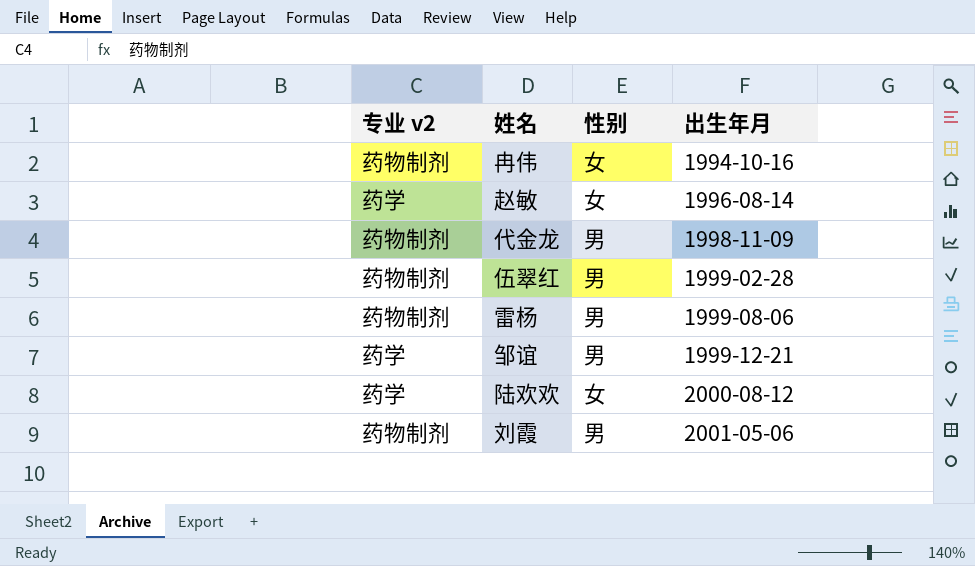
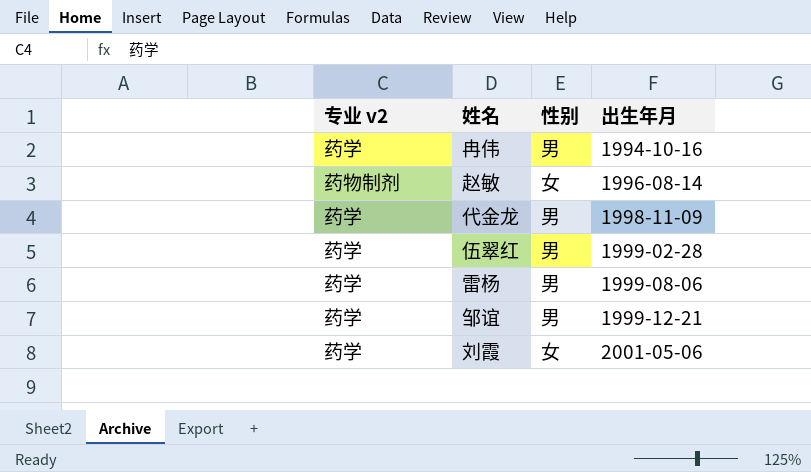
row 陆欢欢: 药学 | 女 | 2000-08-12 -> none
冉伟 | 专业 v2: 药物制剂 -> 药学
冉伟 | 性别: 女 -> 男
赵敏 | 专业 v2: 药学 -> 药物制剂
代金龙 | 专业 v2: 药物制剂 -> 药学
伍翠红 | 专业 v2: 药物制剂 -> 药学
雷杨 | 专业 v2: 药物制剂 -> 药学
刘霞 | 专业 v2: 药物制剂 -> 药学
刘霞 | 性别: 男 -> 女

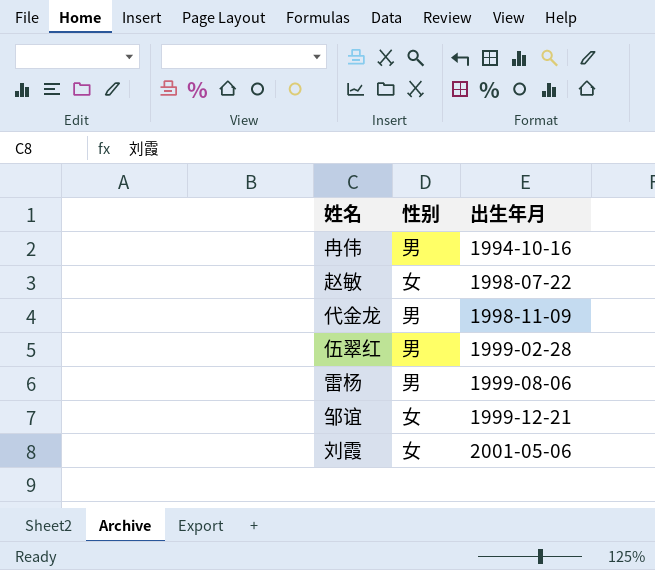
column 专业 v2 | position: 1 -> none
赵敏 | 出生年月: 1996-08-14 -> 1998-07-22
邹谊 | 性别: 男 -> 女

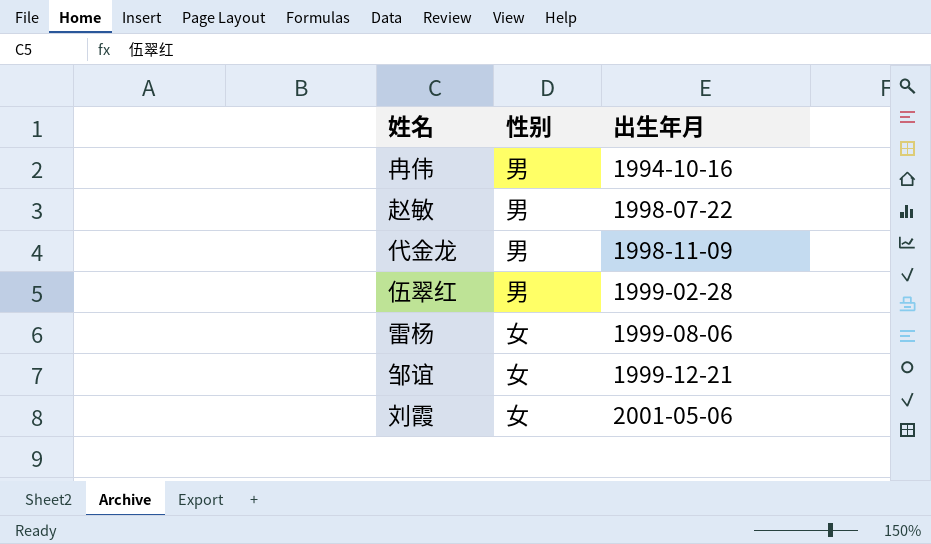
赵敏 | 性别: 女 -> 男
雷杨 | 性别: 男 -> 女

